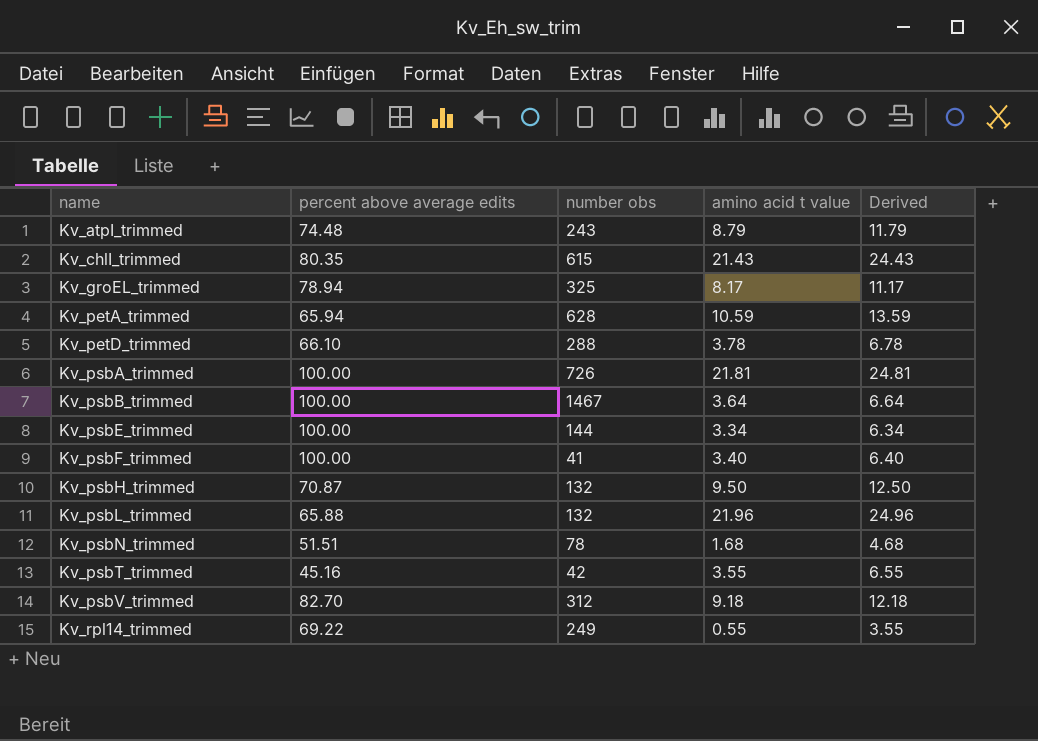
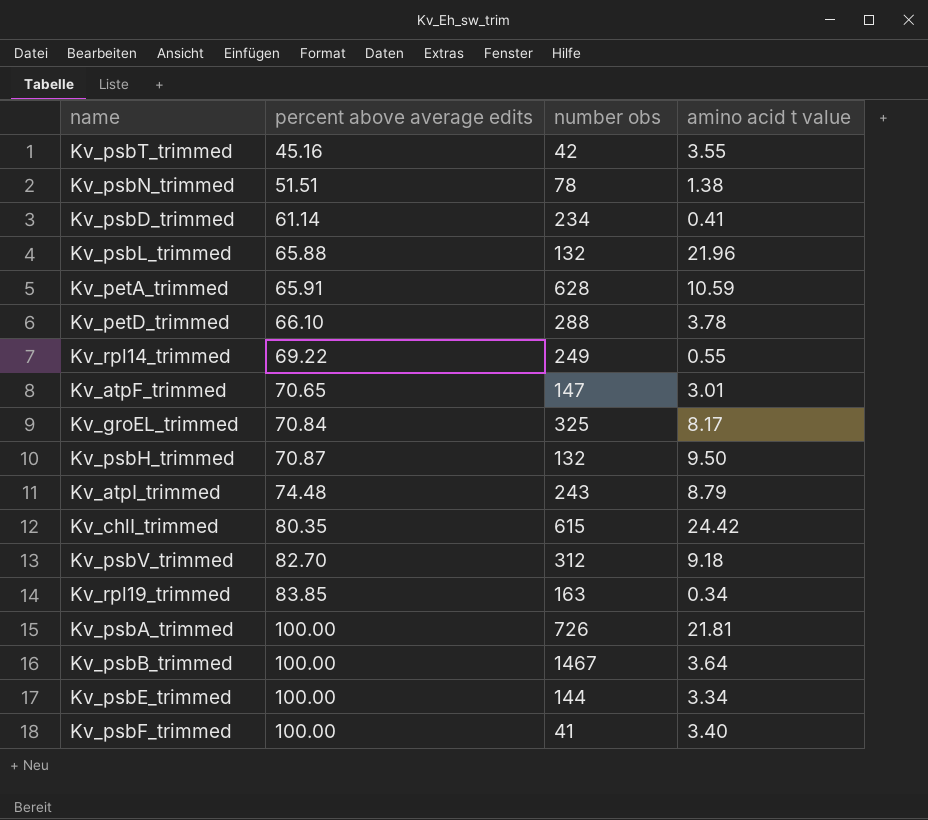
row order: name ascending -> percent above average edits ascending
column Derived | formula: [amino acid t value] + 3 -> none
Kv_psbN_trimmed | amino acid t value: 1.68 -> 1.38
row Kv_psbD_trimmed: none -> 61.14 | 234 | 0.41
Kv_petA_trimmed | percent above average edits: 65.94 -> 65.91
row Kv_atpF_trimmed: none -> 70.65 | 147 | 3.01
Kv_groEL_trimmed | percent above average edits: 78.94 -> 70.84
Kv_chlI_trimmed | amino acid t value: 21.43 -> 24.42
row Kv_rpl19_trimmed: none -> 83.85 | 163 | 0.34

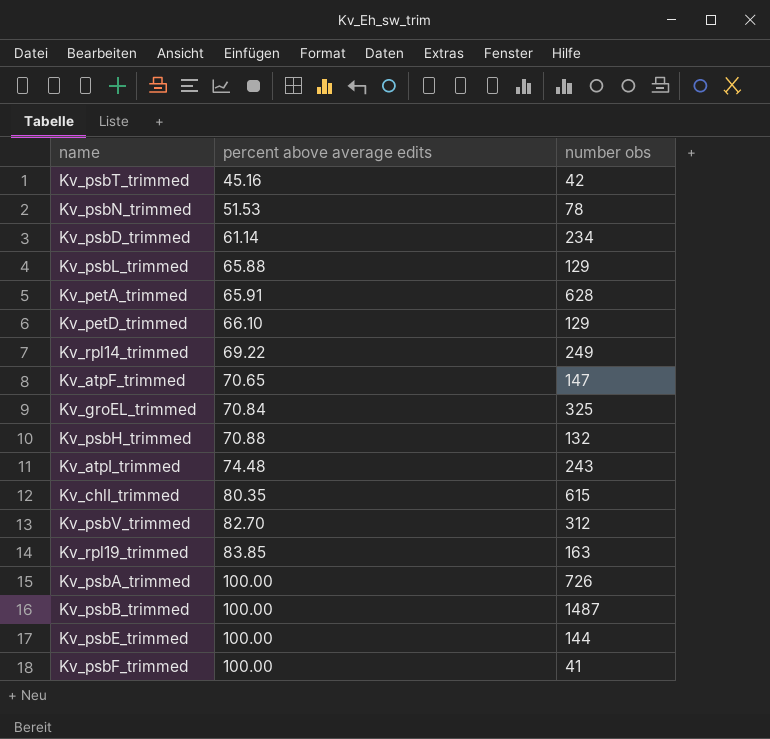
column amino acid t value | position: 4 -> none
Kv_psbN_trimmed | percent above average edits: 51.51 -> 51.53
Kv_psbL_trimmed | number obs: 132 -> 129
Kv_petD_trimmed | number obs: 288 -> 129
Kv_psbH_trimmed | percent above average edits: 70.87 -> 70.88
Kv_psbB_trimmed | number obs: 1467 -> 1487

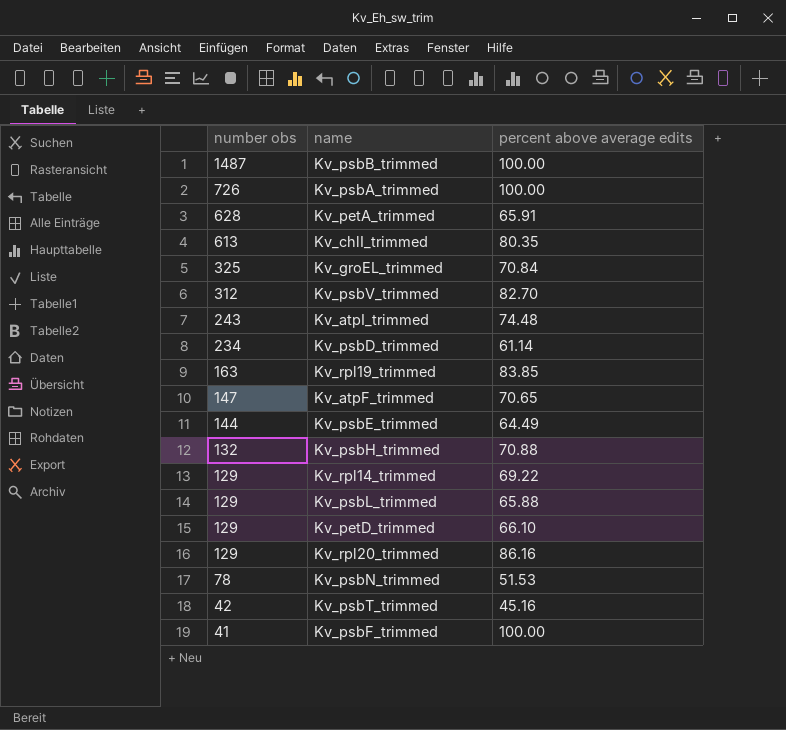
row order: percent above average edits ascending -> number obs descending
column number obs | position: 3 -> 1
Kv_chlI_trimmed | number obs: 615 -> 613
Kv_psbE_trimmed | percent above average edits: 100.00 -> 64.49
Kv_rpl14_trimmed | number obs: 249 -> 129
row Kv_rpl20_trimmed: none -> 129 | 86.16

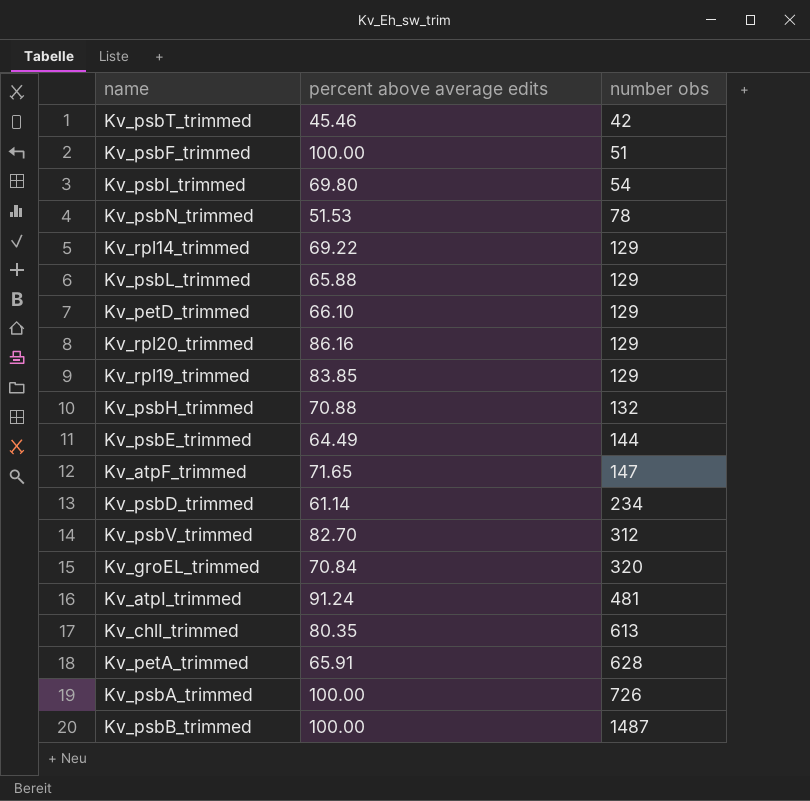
row order: number obs descending -> number obs ascending
column number obs | position: 1 -> 3
Kv_psbT_trimmed | percent above average edits: 45.16 -> 45.46
Kv_psbF_trimmed | number obs: 41 -> 51
row Kv_psbI_trimmed: none -> 69.80 | 54
Kv_rpl19_trimmed | number obs: 163 -> 129
Kv_atpF_trimmed | percent above average edits: 70.65 -> 71.65
Kv_groEL_trimmed | number obs: 325 -> 320
Kv_atpI_trimmed | percent above average edits: 74.48 -> 91.24
Kv_atpI_trimmed | number obs: 243 -> 481

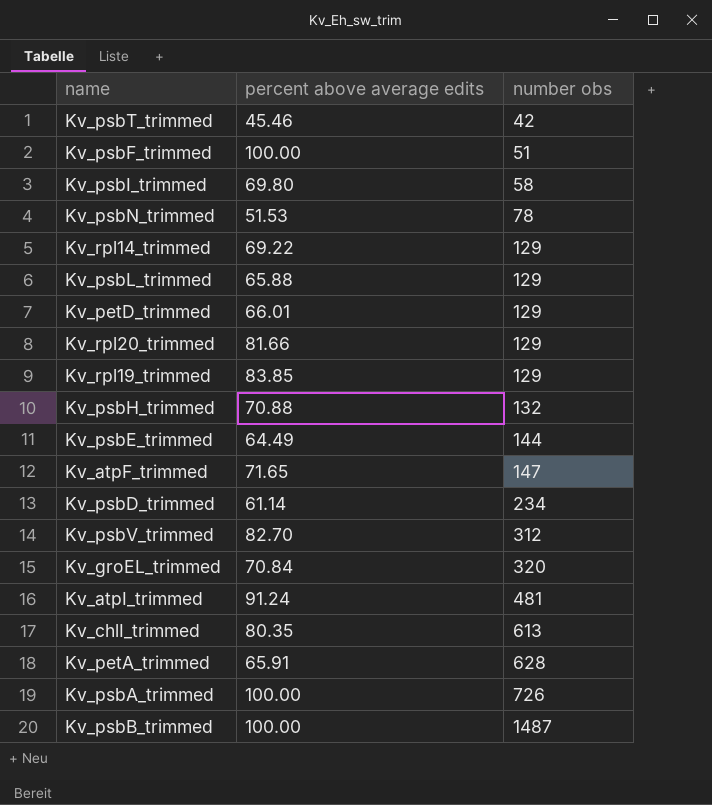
Kv_psbI_trimmed | number obs: 54 -> 58
Kv_petD_trimmed | percent above average edits: 66.10 -> 66.01
Kv_rpl20_trimmed | percent above average edits: 86.16 -> 81.66

